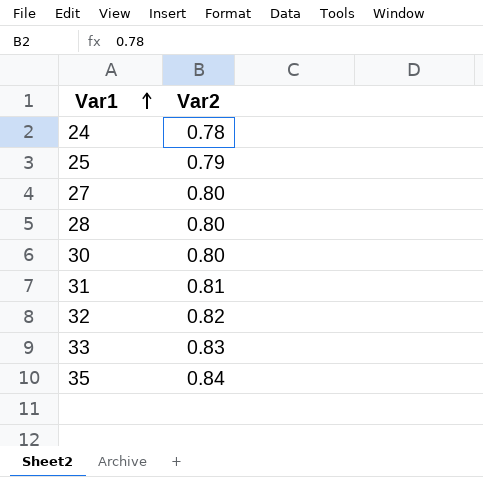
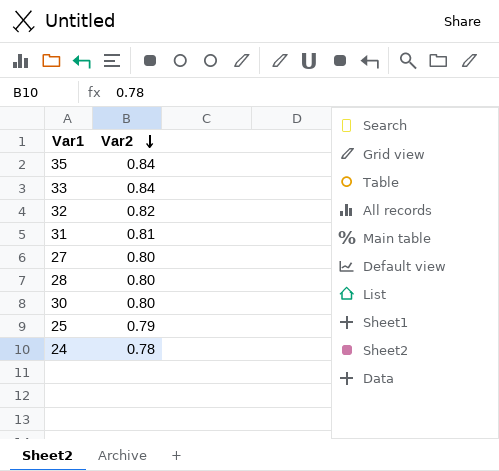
row order: Var1 ascending -> Var2 descending
33 | Var2: 0.83 -> 0.84

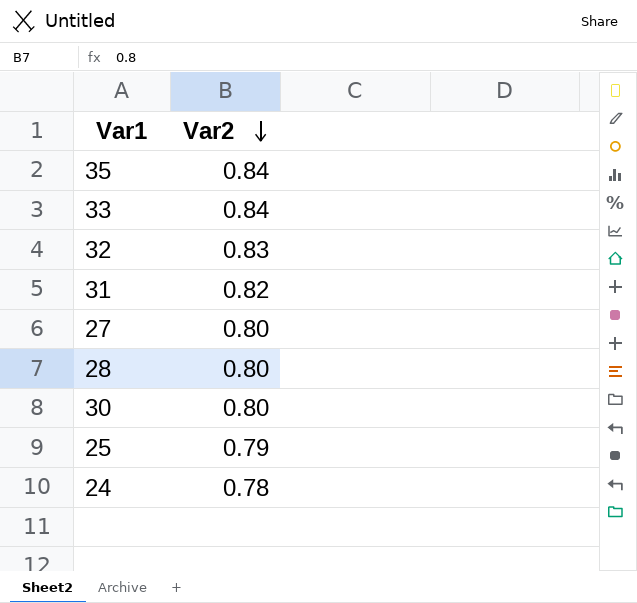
32 | Var2: 0.82 -> 0.83
31 | Var2: 0.81 -> 0.82

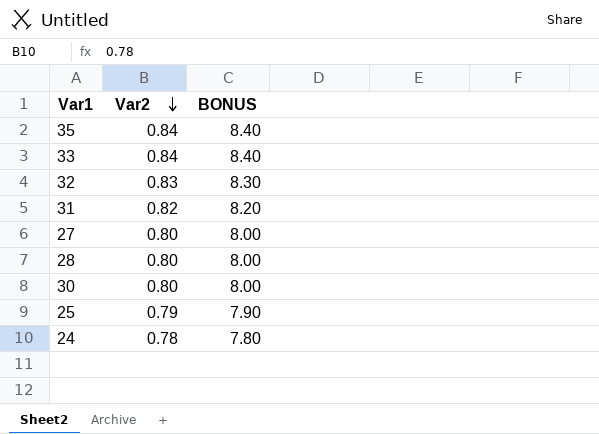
column BONUS | formula: none -> [Var2] * 10

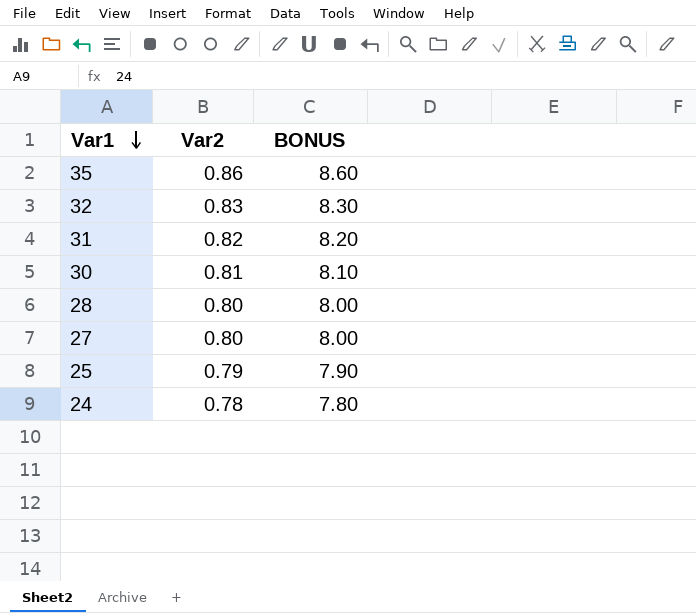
row order: Var2 descending -> Var1 descending
row 33: 0.84 | 8.40 -> none
35 | Var2: 0.84 -> 0.86
35 | BONUS: 8.40 -> 8.60
30 | Var2: 0.80 -> 0.81
30 | BONUS: 8.00 -> 8.10

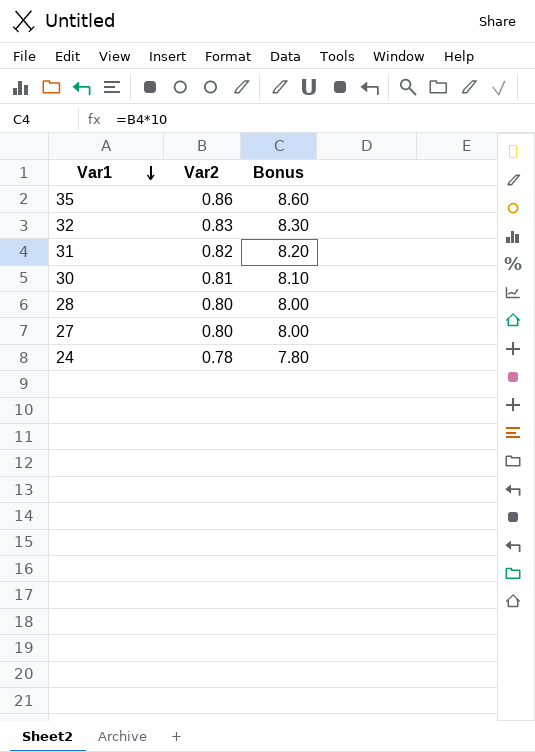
column name: BONUS -> Bonus
row 25: 0.79 | 7.90 -> none

